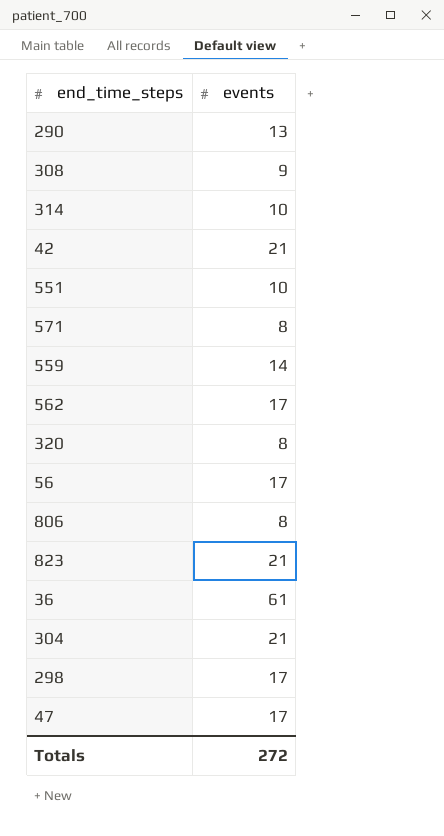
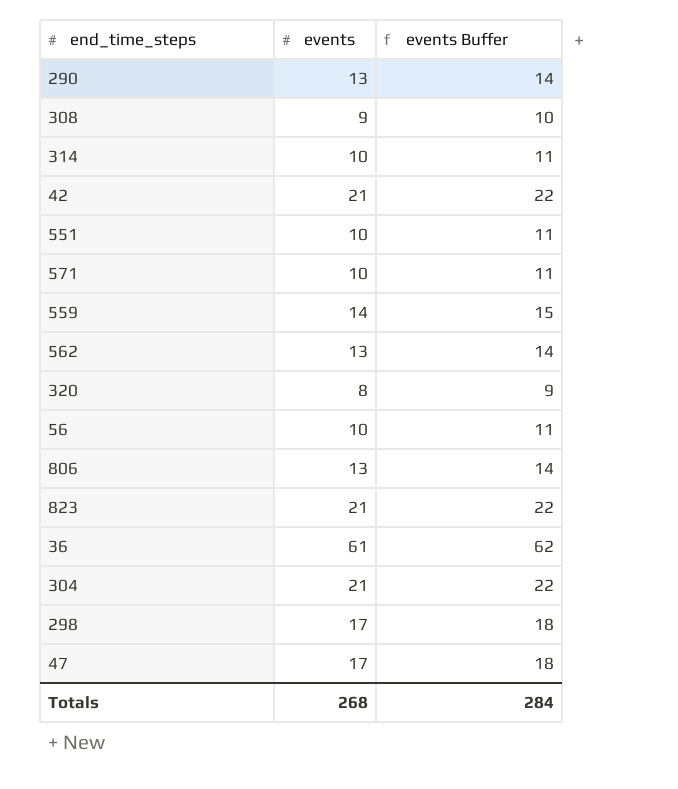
column events Buffer | formula: none -> [events] + 1
571 | events: 8 -> 10
562 | events: 17 -> 13
56 | events: 17 -> 10
806 | events: 8 -> 13
Totals | events: 272 -> 268

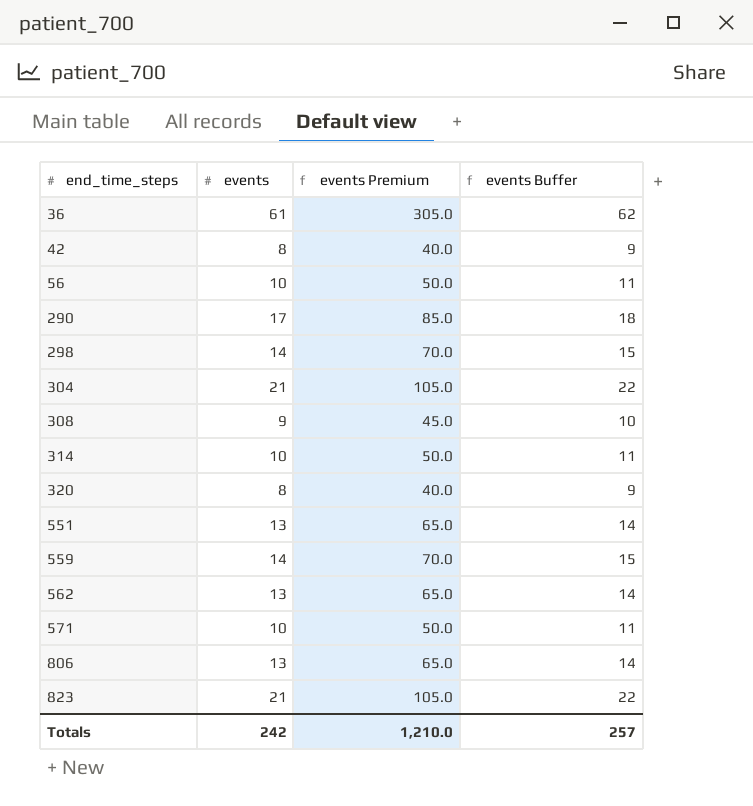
row order: none -> end_time_steps ascending
column events Premium | formula: none -> [events] * 5
row 47: 17 | 18 -> none
42 | events: 21 -> 8
42 | events Buffer: 22 -> 9
290 | events: 13 -> 17
290 | events Buffer: 14 -> 18
298 | events: 17 -> 14
298 | events Buffer: 18 -> 15
551 | events: 10 -> 13
551 | events Buffer: 11 -> 14
Totals | events: 268 -> 242
Totals | events Buffer: 284 -> 257

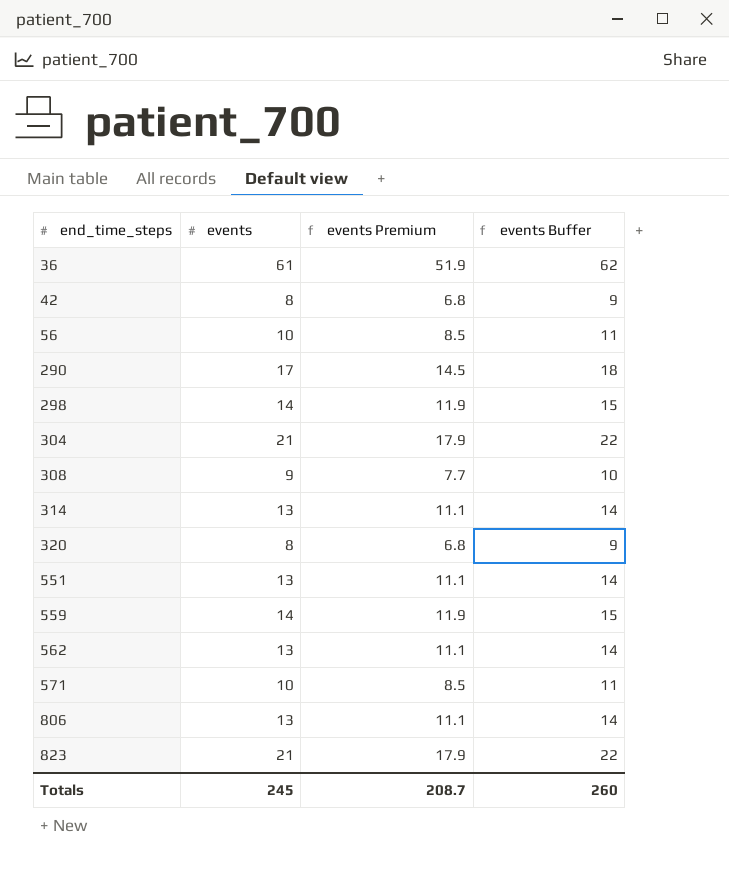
column events Premium | formula: [events] * 5 -> [events] * 0.85
314 | events: 10 -> 13
314 | events Buffer: 11 -> 14
Totals | events: 242 -> 245
Totals | events Premium: 1,210.0 -> 208.7
Totals | events Buffer: 257 -> 260

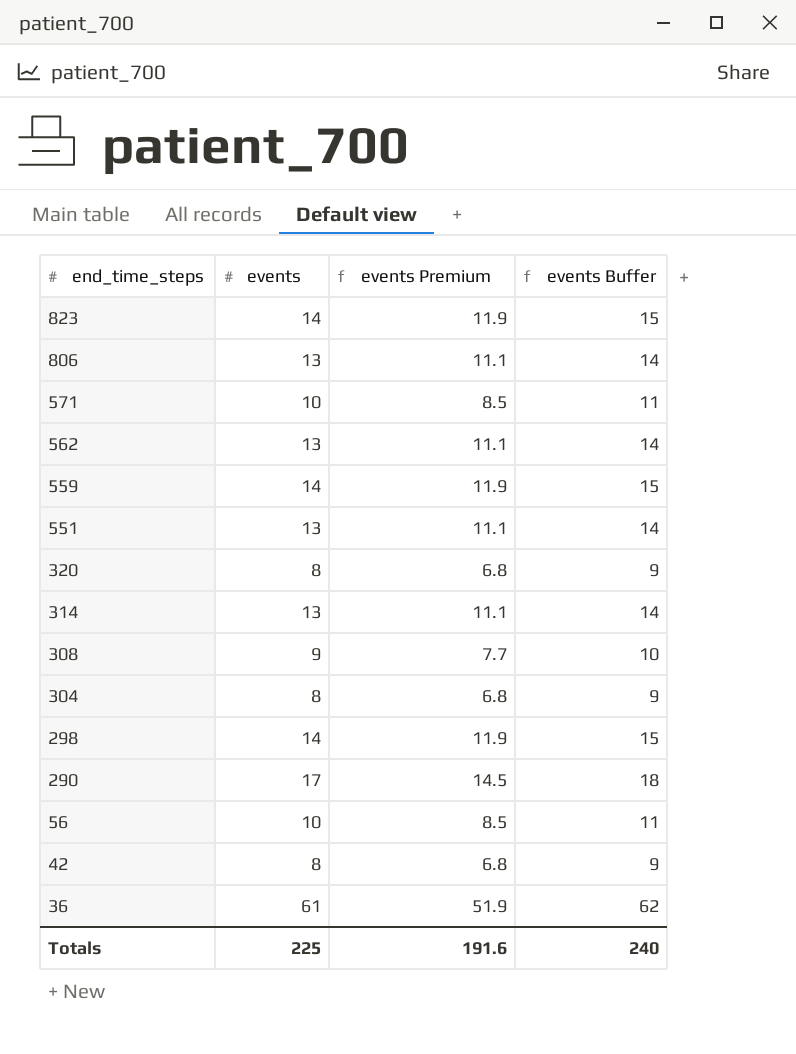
row order: end_time_steps ascending -> end_time_steps descending
823 | events: 21 -> 14
823 | events Premium: 17.9 -> 11.9
823 | events Buffer: 22 -> 15
304 | events: 21 -> 8
304 | events Premium: 17.9 -> 6.8
304 | events Buffer: 22 -> 9
Totals | events: 245 -> 225
Totals | events Premium: 208.7 -> 191.6
Totals | events Buffer: 260 -> 240

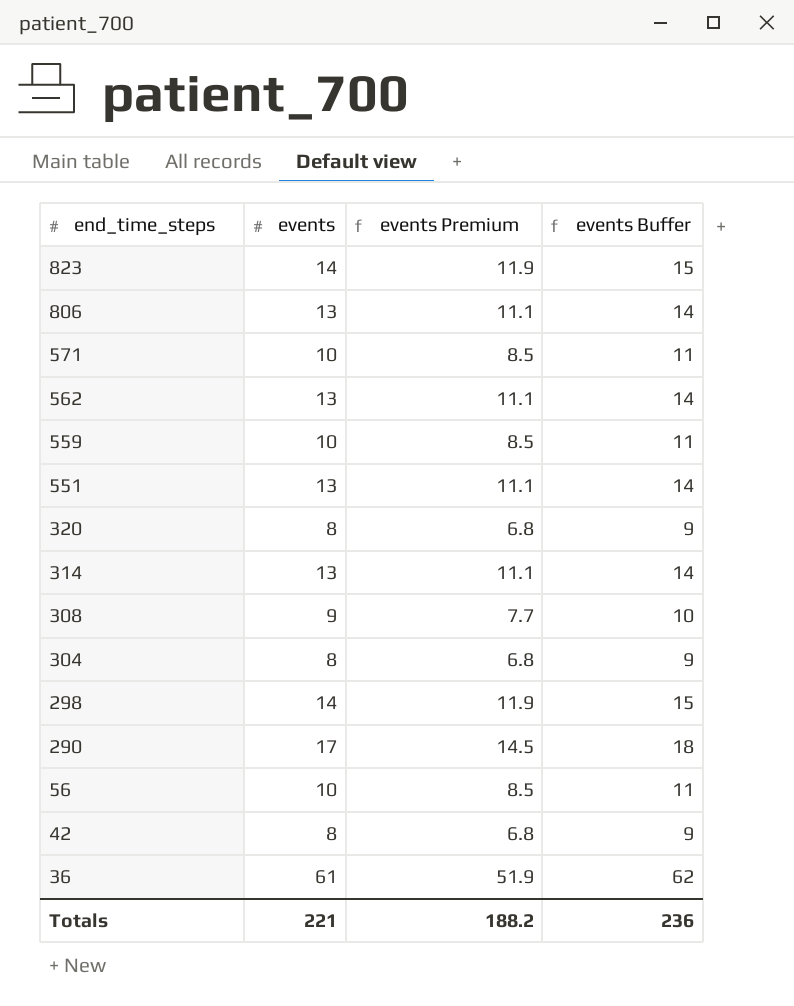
559 | events: 14 -> 10
559 | events Premium: 11.9 -> 8.5
559 | events Buffer: 15 -> 11
Totals | events: 225 -> 221
Totals | events Premium: 191.6 -> 188.2
Totals | events Buffer: 240 -> 236

